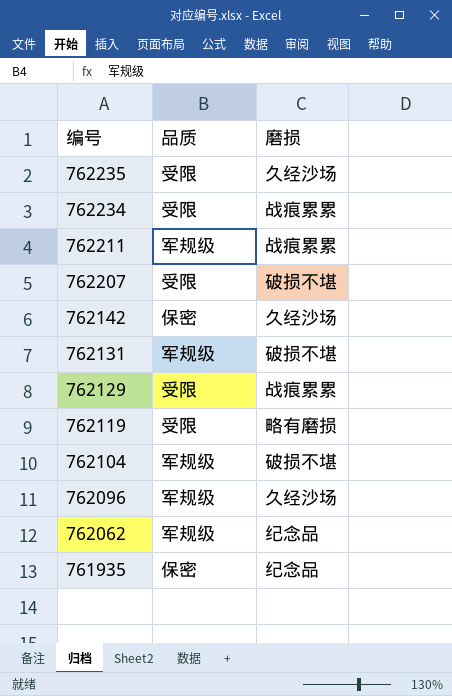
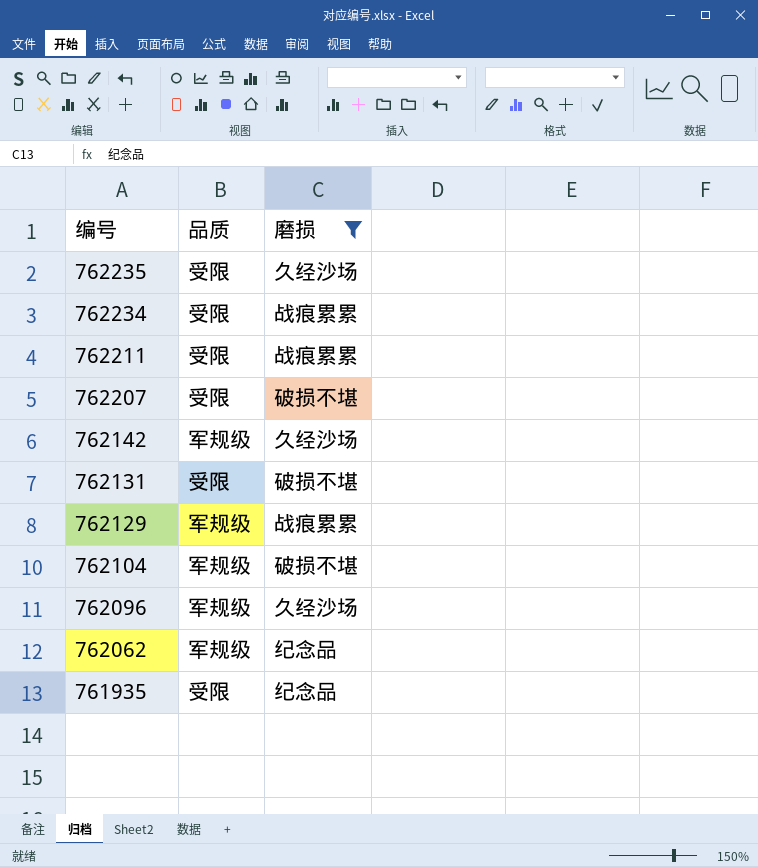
filter: none -> 磨损 != 略有磨损
762211 | 品质: 军规级 -> 受限
762142 | 品质: 保密 -> 军规级
762131 | 品质: 军规级 -> 受限
762129 | 品质: 受限 -> 军规级
761935 | 品质: 保密 -> 受限

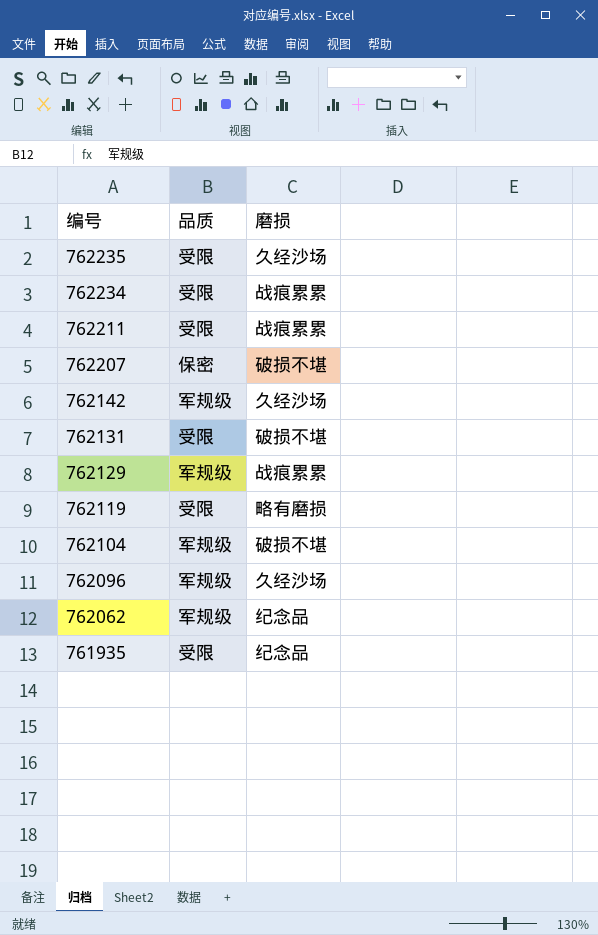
filter: 磨损 != 略有磨损 -> none
762207 | 品质: 受限 -> 保密

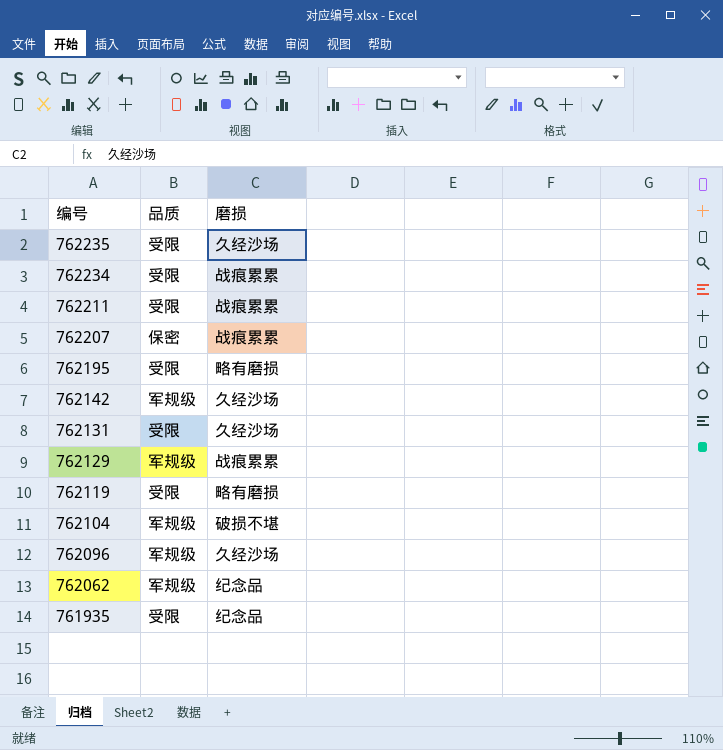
762207 | 磨损: 破损不堪 -> 战痕累累
row 762195: none -> 受限 | 略有磨损
762131 | 磨损: 破损不堪 -> 久经沙场

